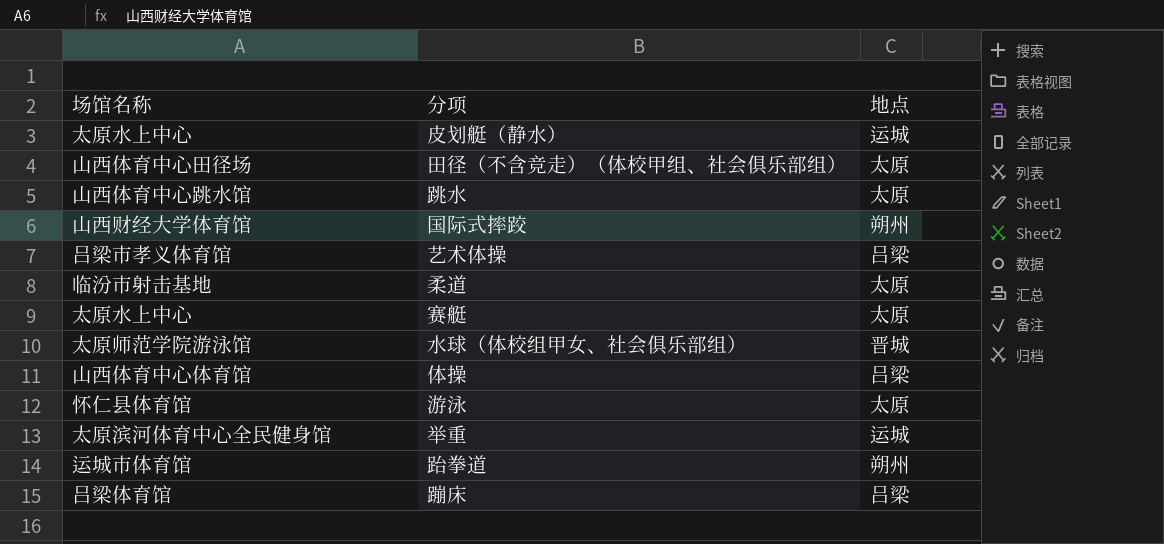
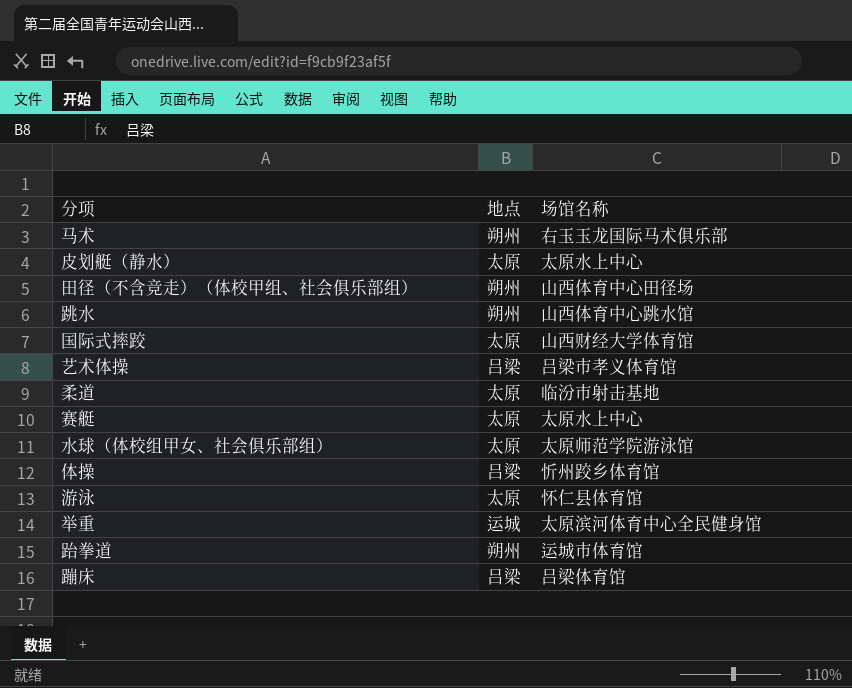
column 场馆名称 | position: 1 -> 3
row 马术: none -> 朔州 | 右玉玉龙国际马术俱乐部
皮划艇（静水） | 地点: 运城 -> 太原
田径（不含竞走）（体校甲组、社会俱乐部组） | 地点: 太原 -> 朔州
跳水 | 地点: 太原 -> 朔州
国际式摔跤 | 地点: 朔州 -> 太原
水球（体校组甲女、社会俱乐部组） | 地点: 晋城 -> 太原
体操 | 场馆名称: 山西体育中心体育馆 -> 忻州跤乡体育馆

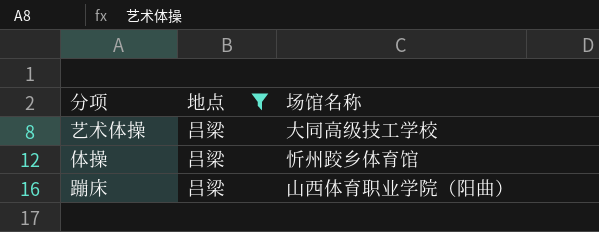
filter: none -> 地点 = 吕梁
艺术体操 | 场馆名称: 吕梁市孝义体育馆 -> 大同高级技工学校
蹦床 | 场馆名称: 吕梁体育馆 -> 山西体育职业学院（阳曲）

